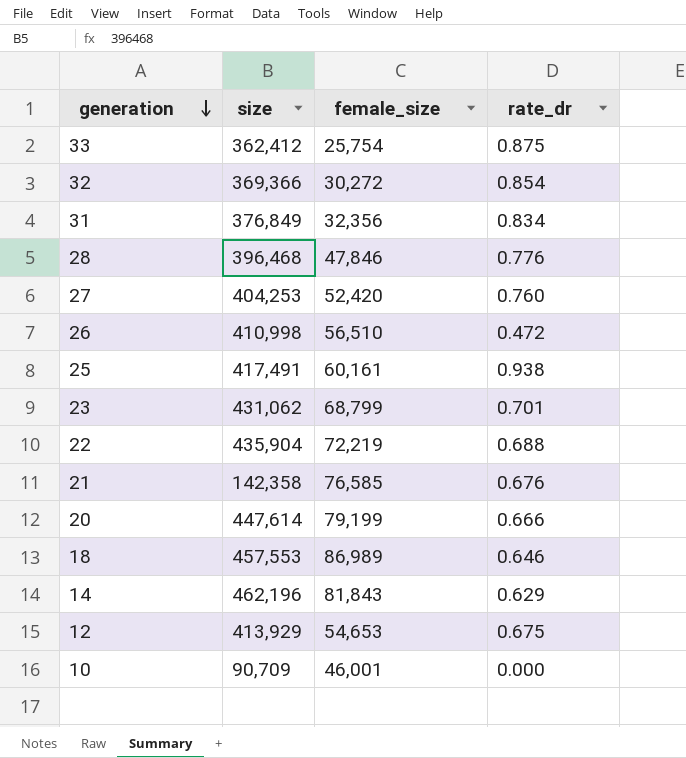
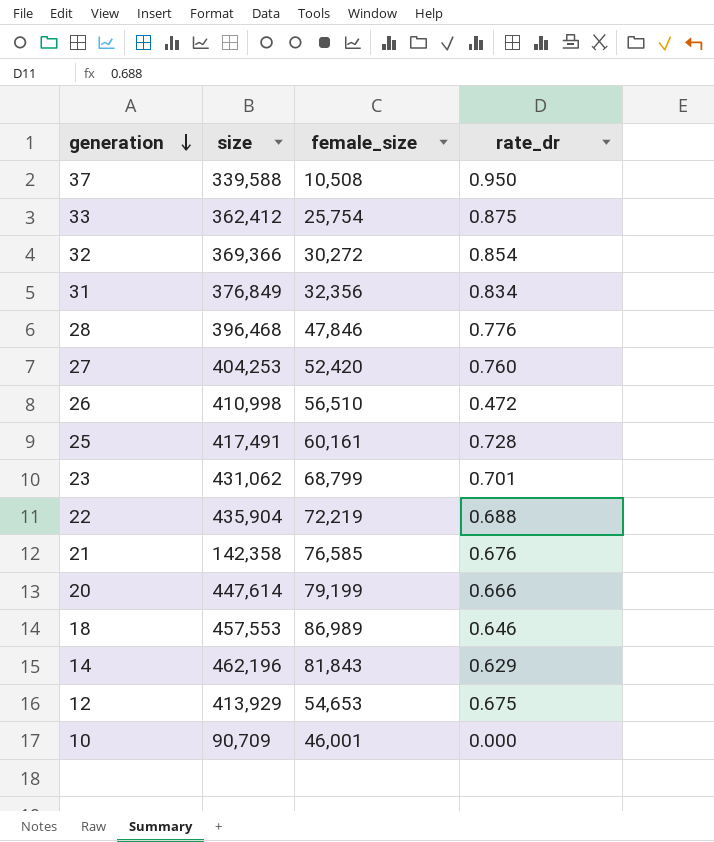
row 37: none -> 339,588 | 10,508 | 0.950
25 | rate_dr: 0.938 -> 0.728

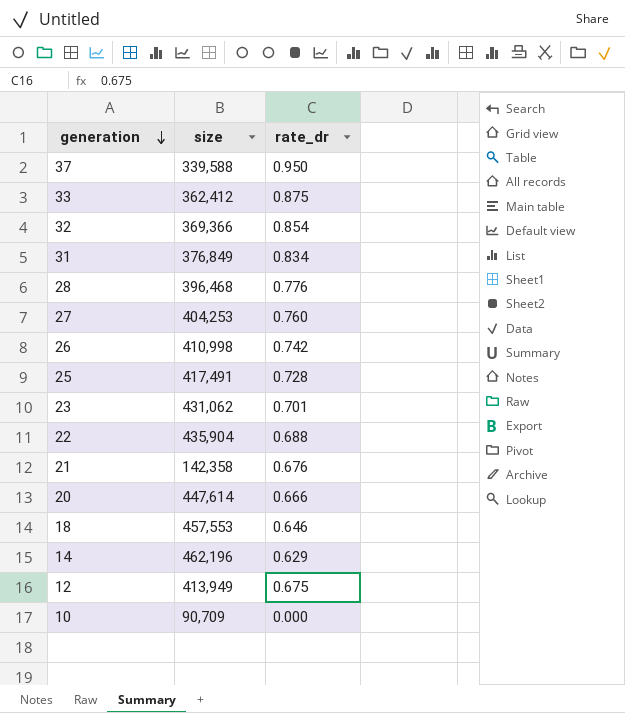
column female_size | position: 3 -> none
26 | rate_dr: 0.472 -> 0.742
12 | size: 413,929 -> 413,949

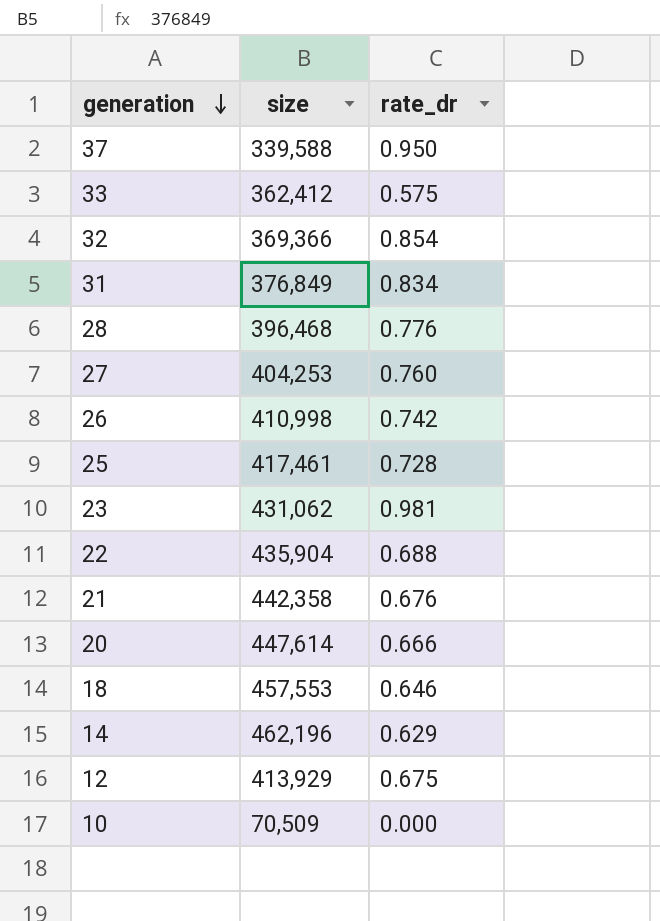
33 | rate_dr: 0.875 -> 0.575
25 | size: 417,491 -> 417,461
23 | rate_dr: 0.701 -> 0.981
21 | size: 142,358 -> 442,358
12 | size: 413,949 -> 413,929
10 | size: 90,709 -> 70,509

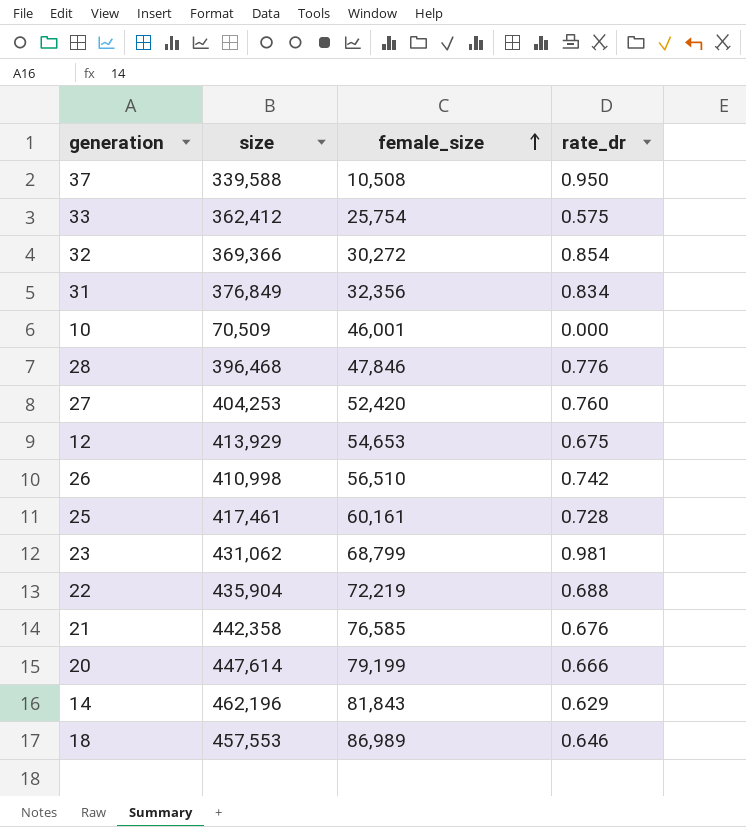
row order: generation descending -> female_size ascending
column female_size | position: none -> 3

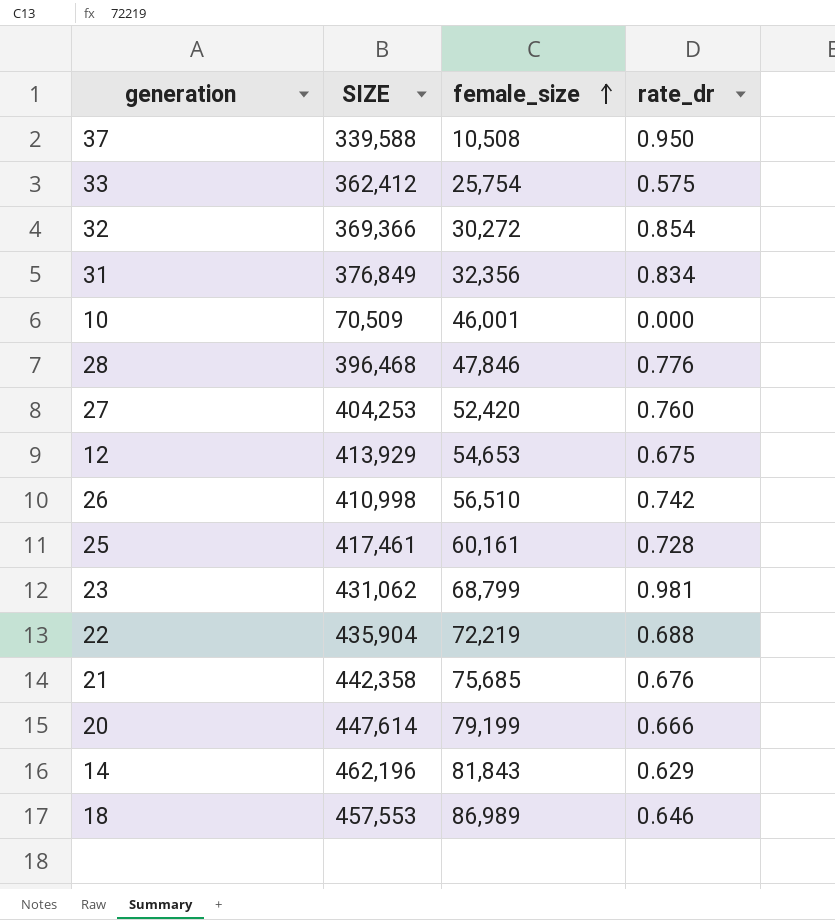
column name: size -> SIZE
21 | female_size: 76,585 -> 75,685

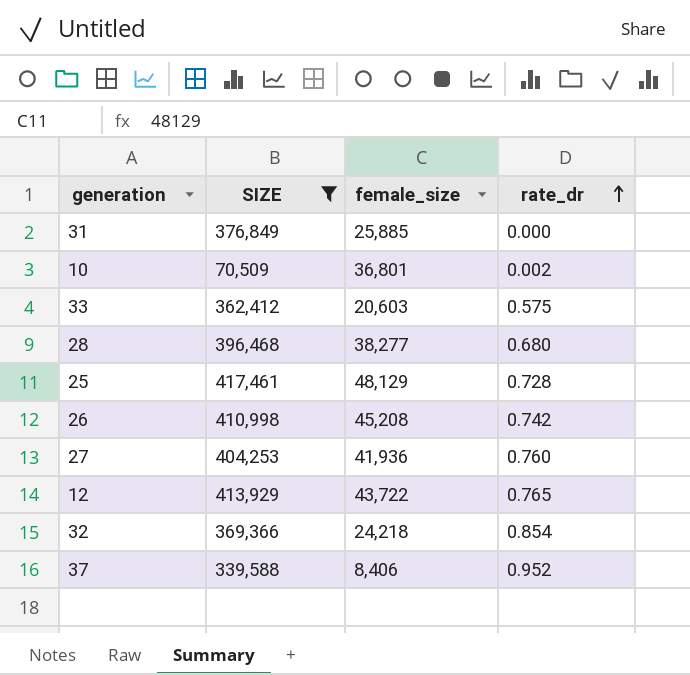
filter: none -> SIZE <= 417,461
row order: female_size ascending -> rate_dr ascending
31 | female_size: 32,356 -> 25,885
31 | rate_dr: 0.834 -> 0.000
10 | female_size: 46,001 -> 36,801
10 | rate_dr: 0.000 -> 0.002
33 | female_size: 25,754 -> 20,603
28 | female_size: 47,846 -> 38,277
28 | rate_dr: 0.776 -> 0.680
25 | female_size: 60,161 -> 48,129
26 | female_size: 56,510 -> 45,208
27 | female_size: 52,420 -> 41,936
12 | female_size: 54,653 -> 43,722
12 | rate_dr: 0.675 -> 0.765
32 | female_size: 30,272 -> 24,218
37 | female_size: 10,508 -> 8,406
37 | rate_dr: 0.950 -> 0.952

